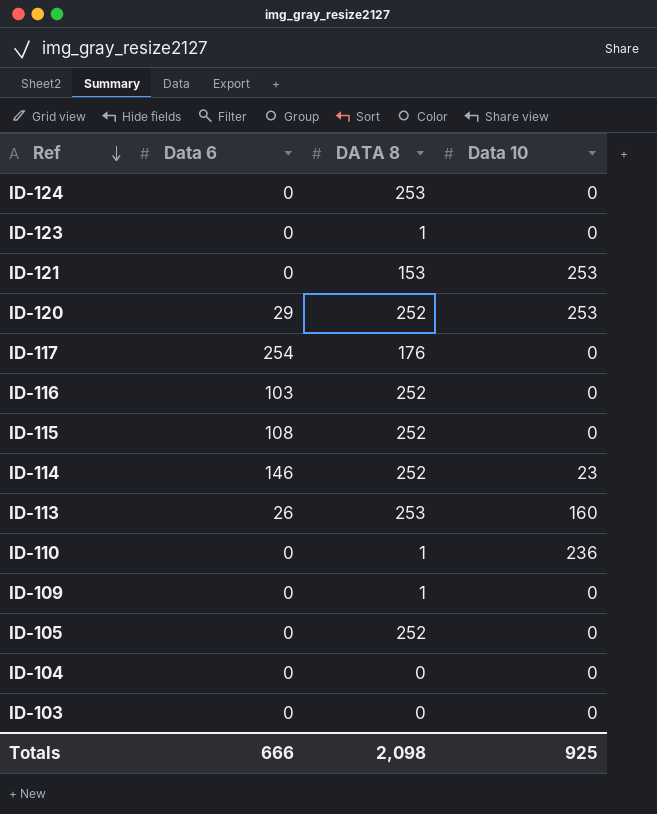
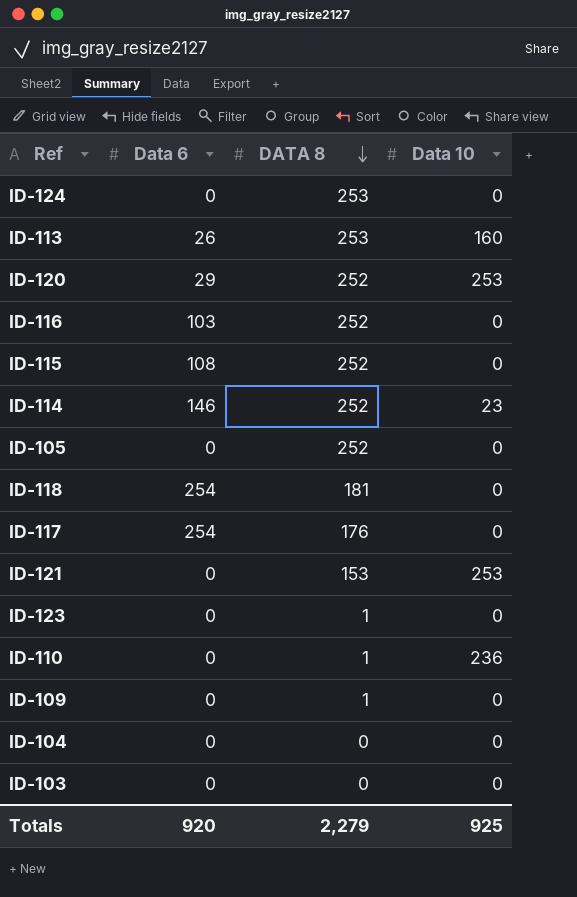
row order: Ref descending -> DATA 8 descending
row ID-118: none -> 254 | 181 | 0
Totals | Data 6: 666 -> 920
Totals | DATA 8: 2,098 -> 2,279

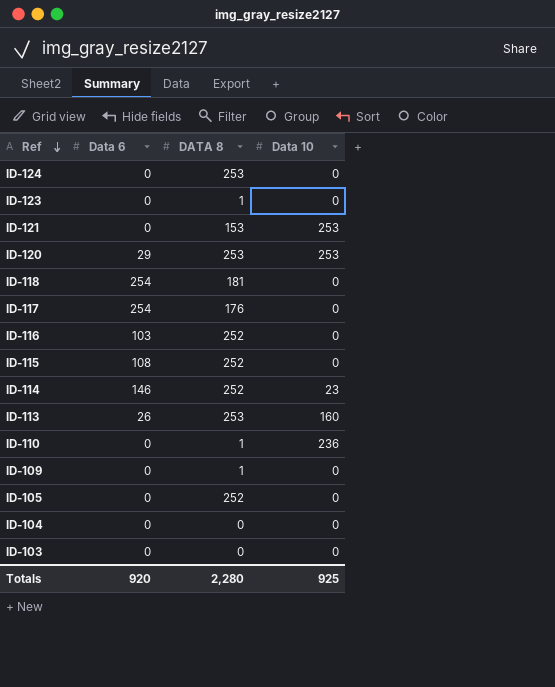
row order: DATA 8 descending -> Ref descending
ID-120 | DATA 8: 252 -> 253
Totals | DATA 8: 2,279 -> 2,280

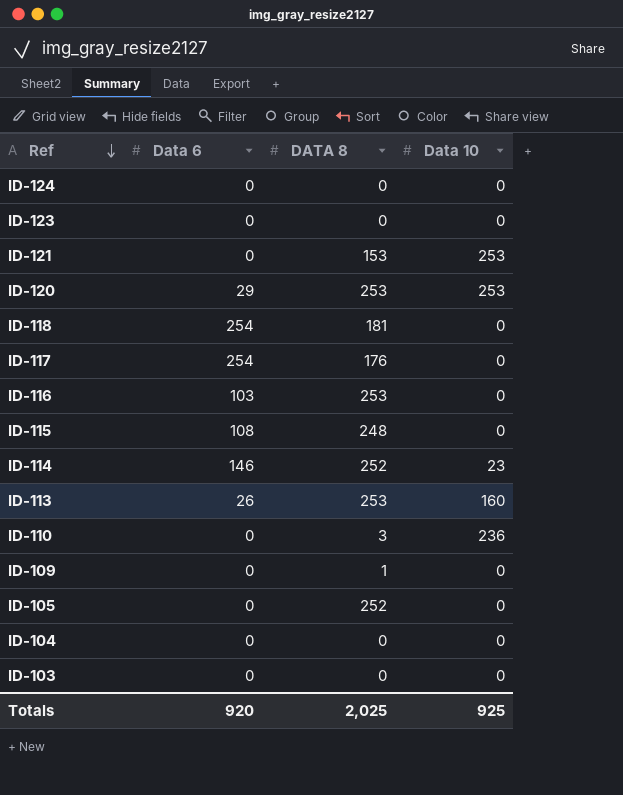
ID-124 | DATA 8: 253 -> 0
ID-123 | DATA 8: 1 -> 0
ID-116 | DATA 8: 252 -> 253
ID-115 | DATA 8: 252 -> 248
ID-110 | DATA 8: 1 -> 3
Totals | DATA 8: 2,280 -> 2,025

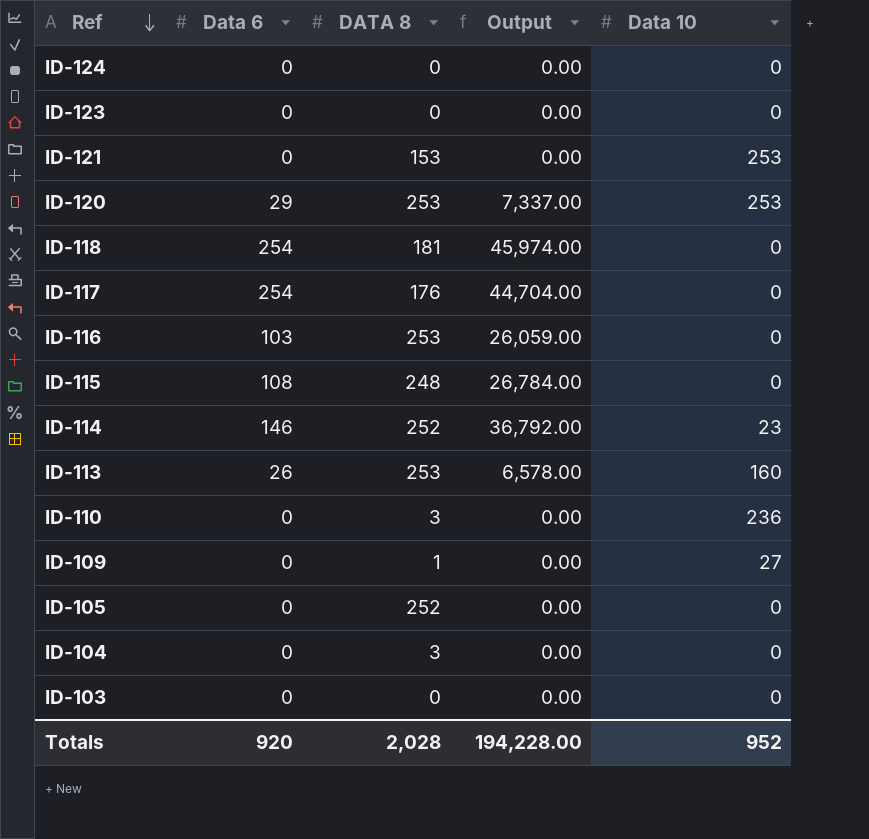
column Output | formula: none -> [Data 6] * [DATA 8]
ID-109 | Data 10: 0 -> 27
ID-104 | DATA 8: 0 -> 3
Totals | DATA 8: 2,025 -> 2,028
Totals | Data 10: 925 -> 952

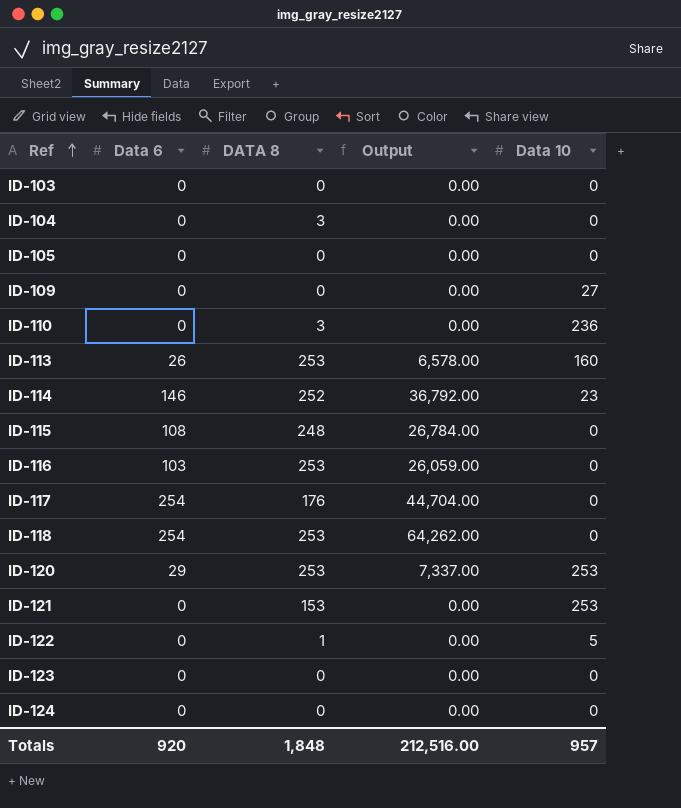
row order: Ref descending -> Ref ascending
ID-105 | DATA 8: 252 -> 0
ID-109 | DATA 8: 1 -> 0
ID-118 | DATA 8: 181 -> 253
ID-118 | Output: 45,974.00 -> 64,262.00
row ID-122: none -> 0 | 1 | 0.00 | 5
Totals | DATA 8: 2,028 -> 1,848
Totals | Output: 194,228.00 -> 212,516.00
Totals | Data 10: 952 -> 957

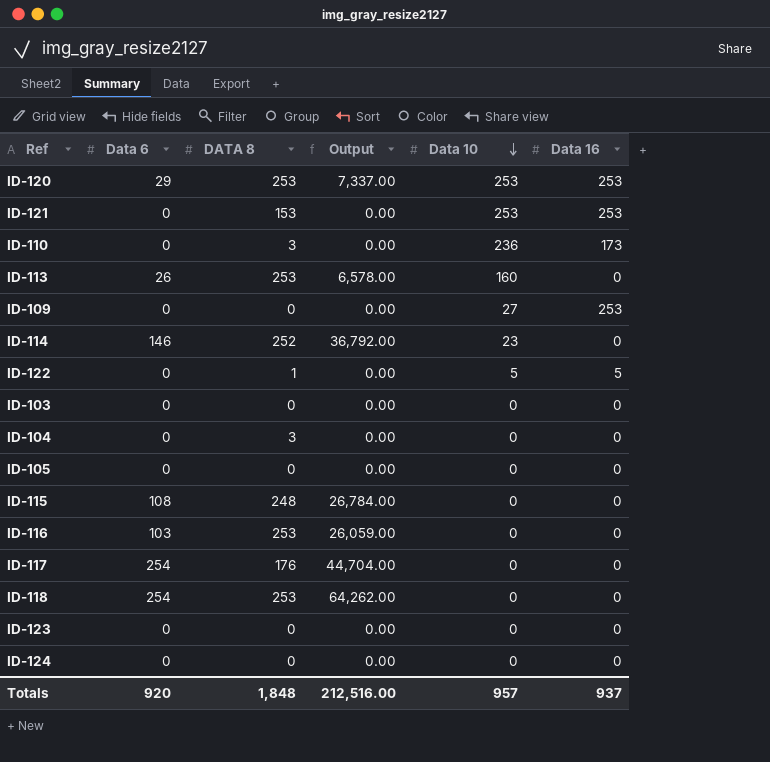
row order: Ref ascending -> Data 10 descending
column Data 16 | position: none -> 6

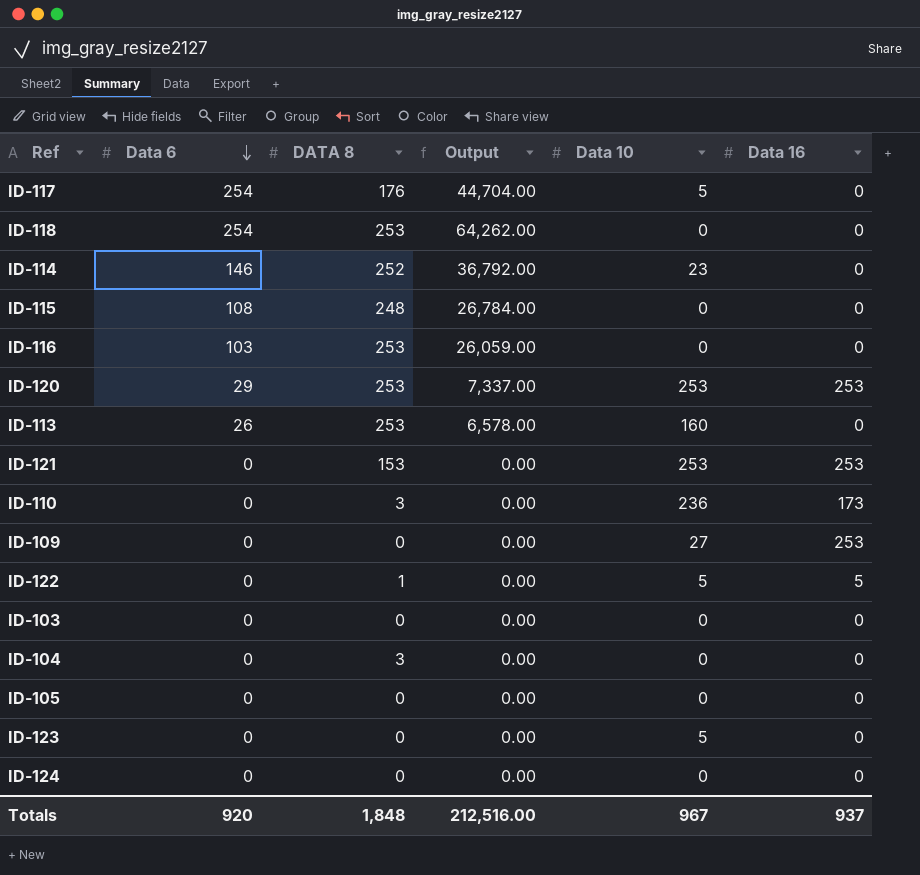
row order: Data 10 descending -> Data 6 descending
ID-117 | Data 10: 0 -> 5
ID-123 | Data 10: 0 -> 5
Totals | Data 10: 957 -> 967

